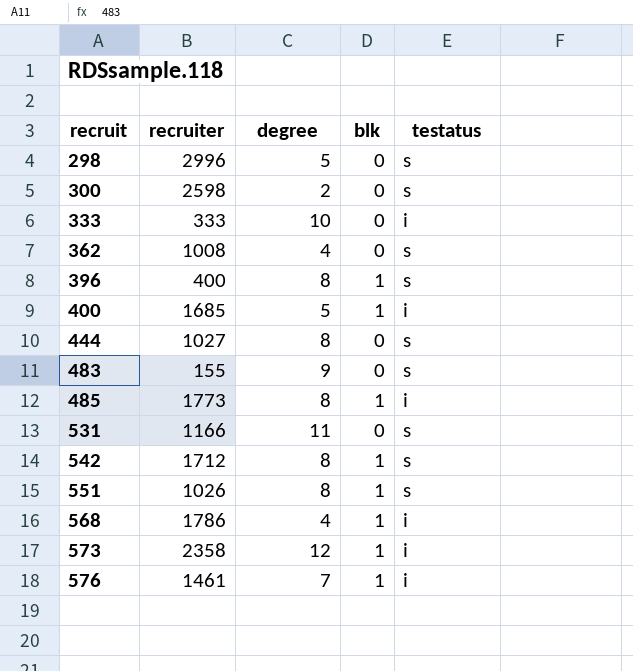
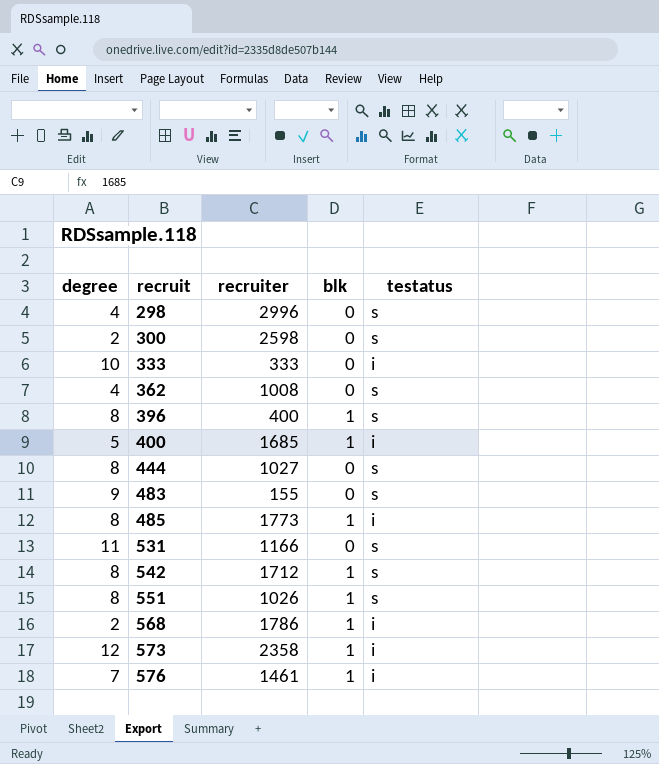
column degree | position: 3 -> 1
298 | degree: 5 -> 4
568 | degree: 4 -> 2

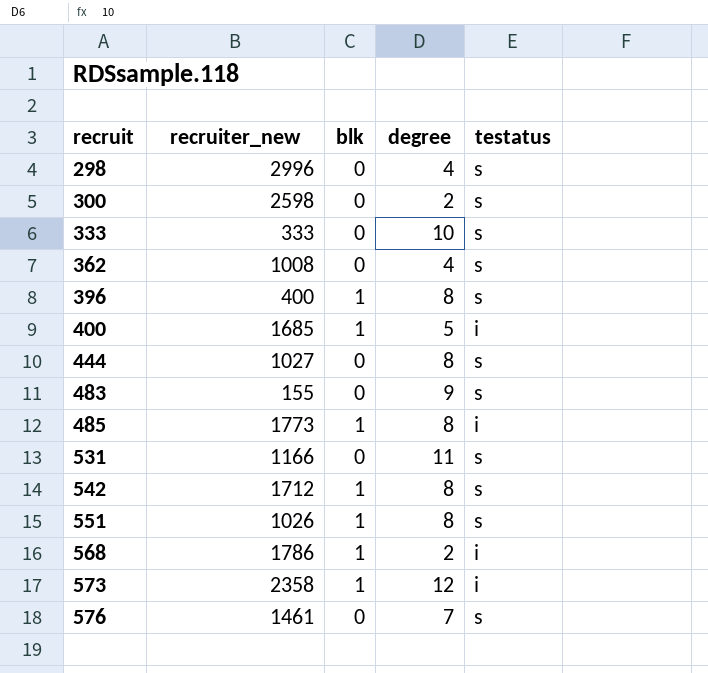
column name: recruiter -> recruiter_new
column degree | position: 1 -> 4
333 | testatus: i -> s
576 | blk: 1 -> 0
576 | testatus: i -> s

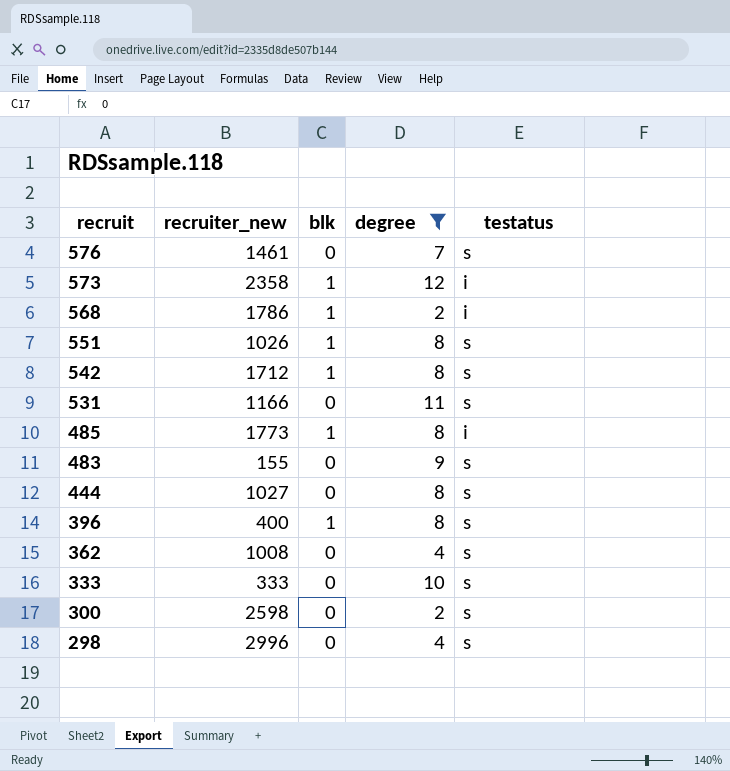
filter: none -> degree != 5
row order: recruit ascending -> recruit descending

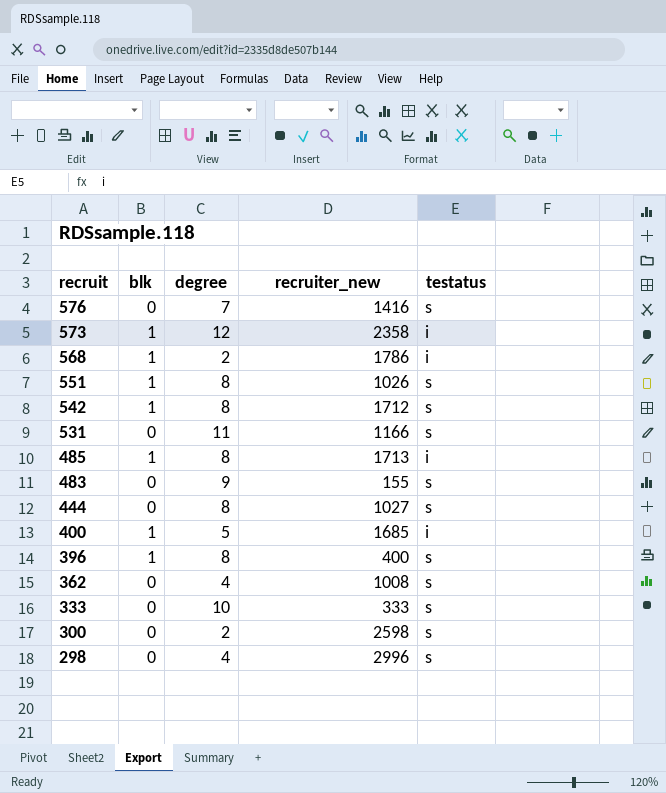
filter: degree != 5 -> none
column recruiter_new | position: 2 -> 4
576 | recruiter_new: 1461 -> 1416
485 | recruiter_new: 1773 -> 1713

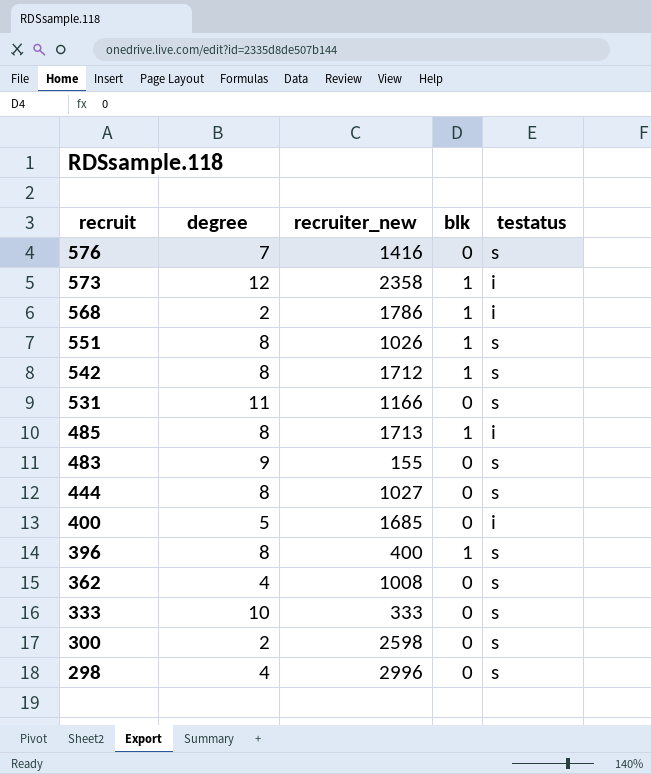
column blk | position: 2 -> 4
400 | blk: 1 -> 0

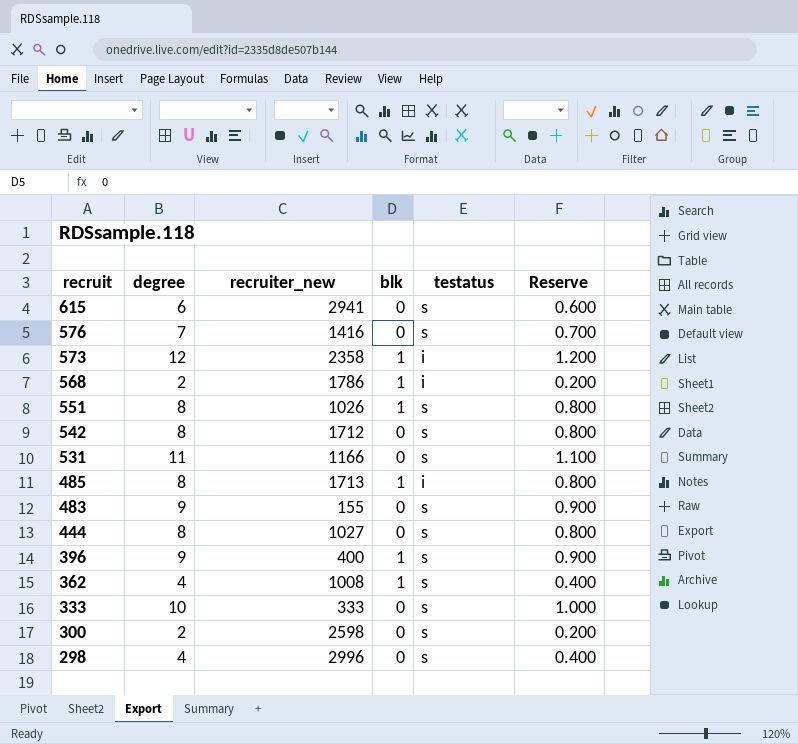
column Reserve | formula: none -> [degree] * 0.1
row 400: 5 | 1685 | 0 | i -> none
row 615: none -> 6 | 2941 | 0 | s | 0.600
542 | blk: 1 -> 0
396 | degree: 8 -> 9
362 | blk: 0 -> 1

